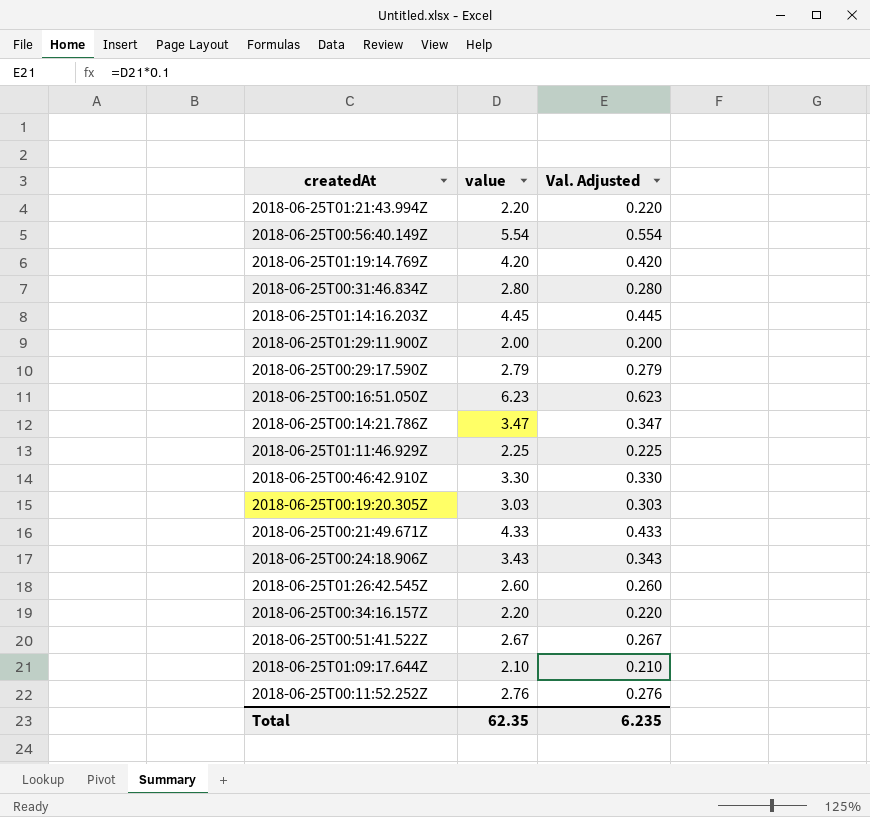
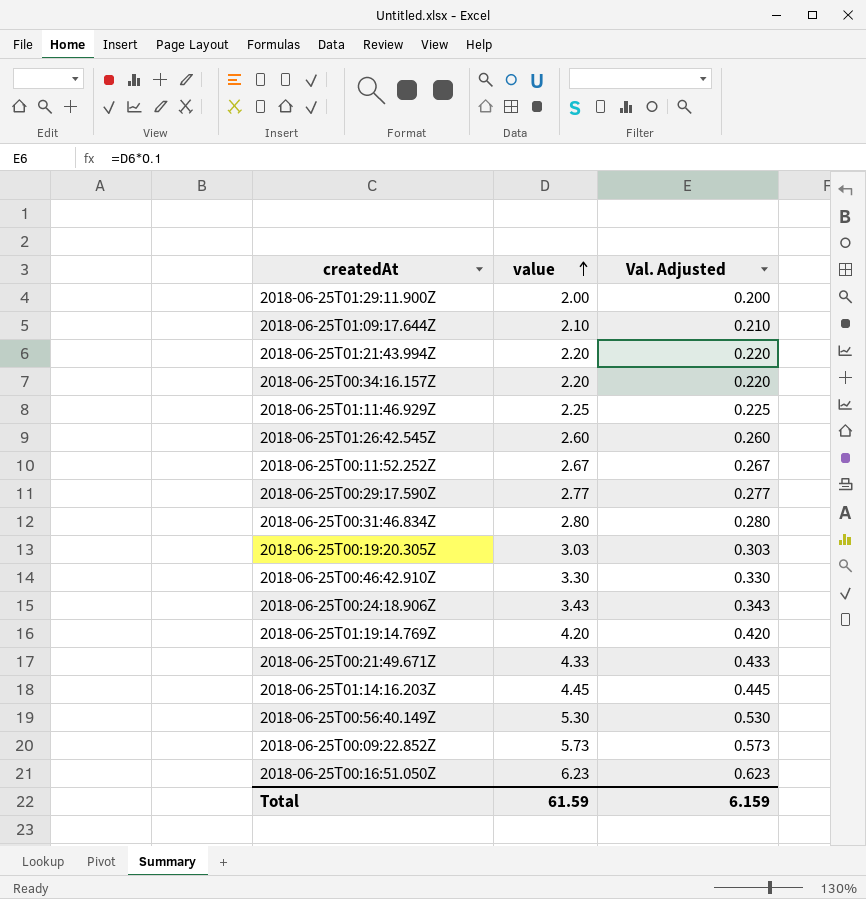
row order: none -> value ascending
row 2018-06-25T00:14:21.786Z: 3.47 | 0.347 -> none
row 2018-06-25T00:51:41.522Z: 2.67 | 0.267 -> none
2018-06-25T00:11:52.252Z | value: 2.76 -> 2.67
2018-06-25T00:11:52.252Z | Val. Adjusted: 0.276 -> 0.267
2018-06-25T00:29:17.590Z | value: 2.79 -> 2.77
2018-06-25T00:29:17.590Z | Val. Adjusted: 0.279 -> 0.277
2018-06-25T00:56:40.149Z | value: 5.54 -> 5.30
2018-06-25T00:56:40.149Z | Val. Adjusted: 0.554 -> 0.530
row 2018-06-25T00:09:22.852Z: none -> 5.73 | 0.573
Total | value: 62.35 -> 61.59
Total | Val. Adjusted: 6.235 -> 6.159

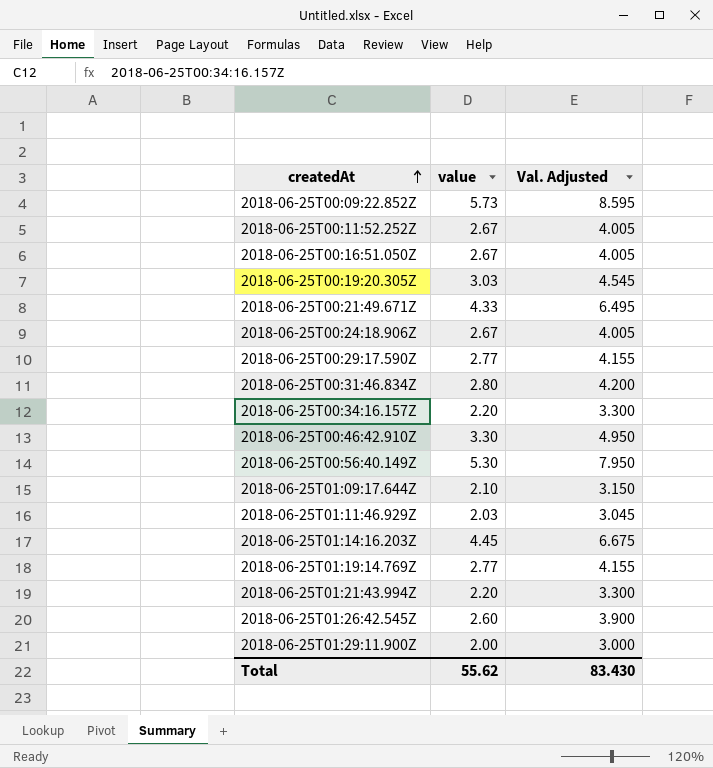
row order: value ascending -> createdAt ascending
column Val. Adjusted | formula: [value] * 0.1 -> [value] * 1.5
2018-06-25T00:16:51.050Z | value: 6.23 -> 2.67
2018-06-25T00:24:18.906Z | value: 3.43 -> 2.67
2018-06-25T01:11:46.929Z | value: 2.25 -> 2.03
2018-06-25T01:19:14.769Z | value: 4.20 -> 2.77
Total | value: 61.59 -> 55.62
Total | Val. Adjusted: 6.159 -> 83.430

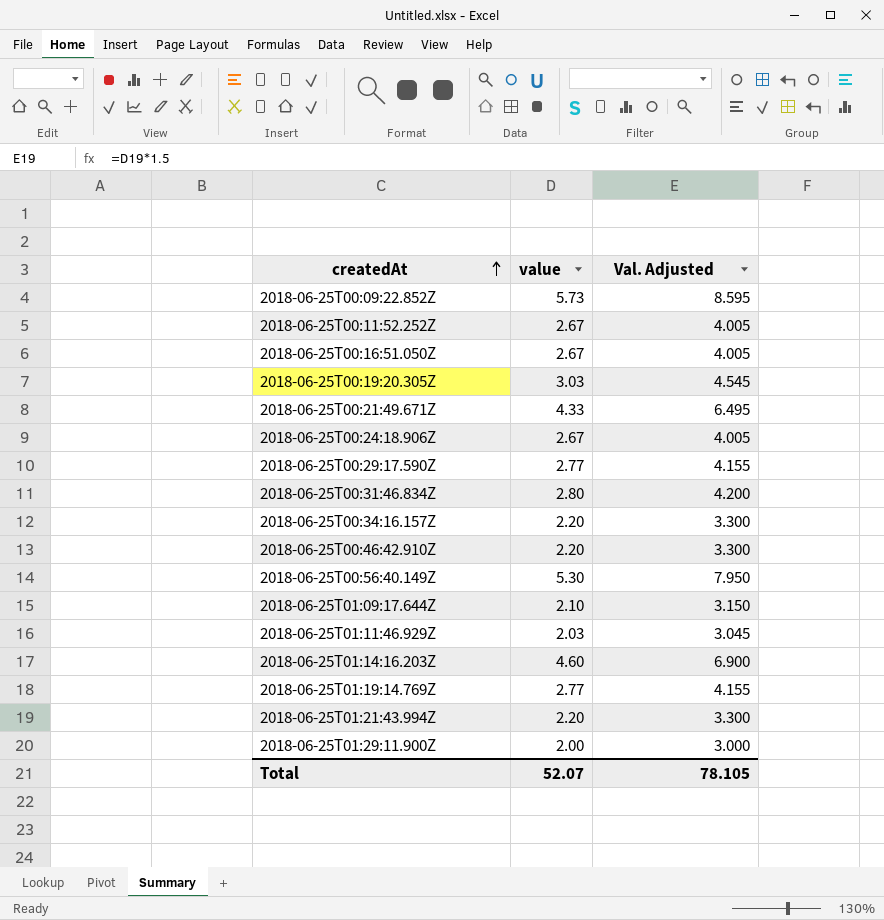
row 2018-06-25T01:26:42.545Z: 2.60 | 3.900 -> none
2018-06-25T00:46:42.910Z | value: 3.30 -> 2.20
2018-06-25T00:46:42.910Z | Val. Adjusted: 4.950 -> 3.300
2018-06-25T01:14:16.203Z | value: 4.45 -> 4.60
2018-06-25T01:14:16.203Z | Val. Adjusted: 6.675 -> 6.900
Total | value: 55.62 -> 52.07
Total | Val. Adjusted: 83.430 -> 78.105

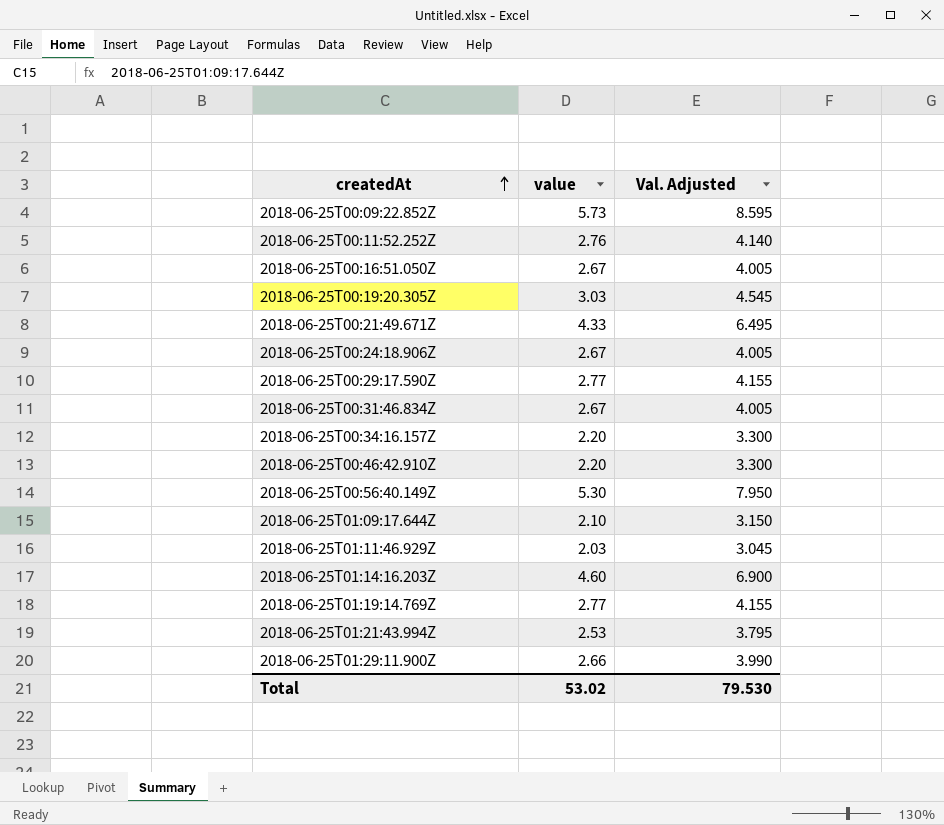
2018-06-25T00:11:52.252Z | value: 2.67 -> 2.76
2018-06-25T00:11:52.252Z | Val. Adjusted: 4.005 -> 4.140
2018-06-25T00:31:46.834Z | value: 2.80 -> 2.67
2018-06-25T00:31:46.834Z | Val. Adjusted: 4.200 -> 4.005
2018-06-25T01:21:43.994Z | value: 2.20 -> 2.53
2018-06-25T01:21:43.994Z | Val. Adjusted: 3.300 -> 3.795
2018-06-25T01:29:11.900Z | value: 2.00 -> 2.66
2018-06-25T01:29:11.900Z | Val. Adjusted: 3.000 -> 3.990
Total | value: 52.07 -> 53.02
Total | Val. Adjusted: 78.105 -> 79.530

